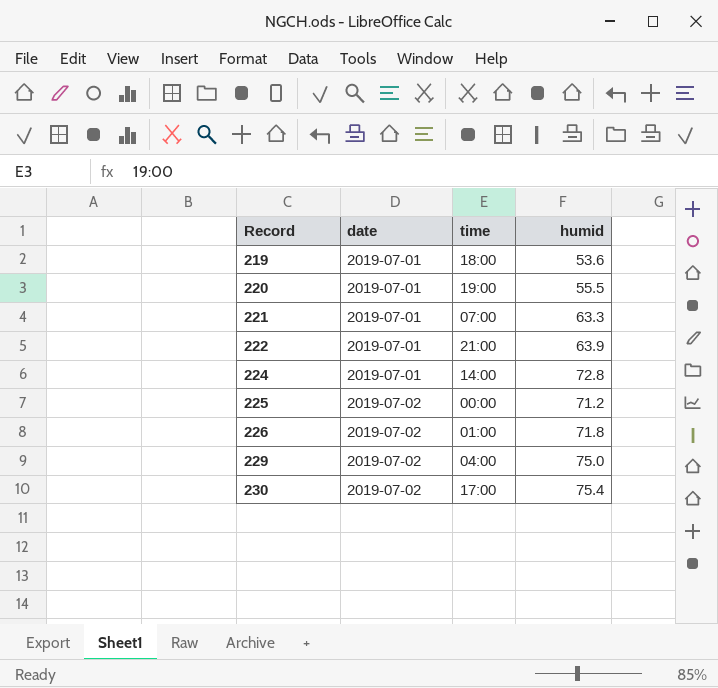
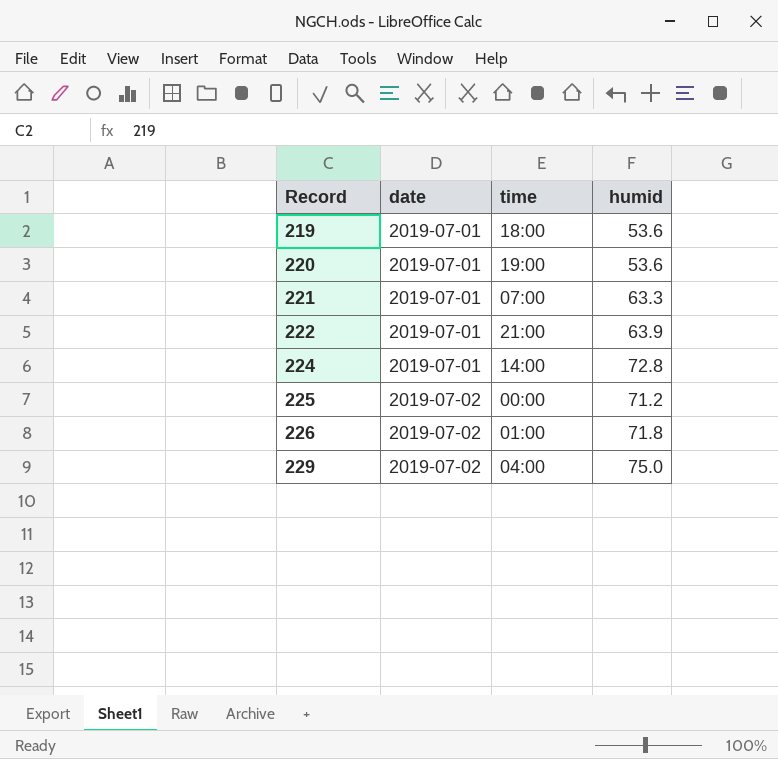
row 230: 2019-07-02 | 17:00 | 75.4 -> none
220 | humid: 55.5 -> 53.6

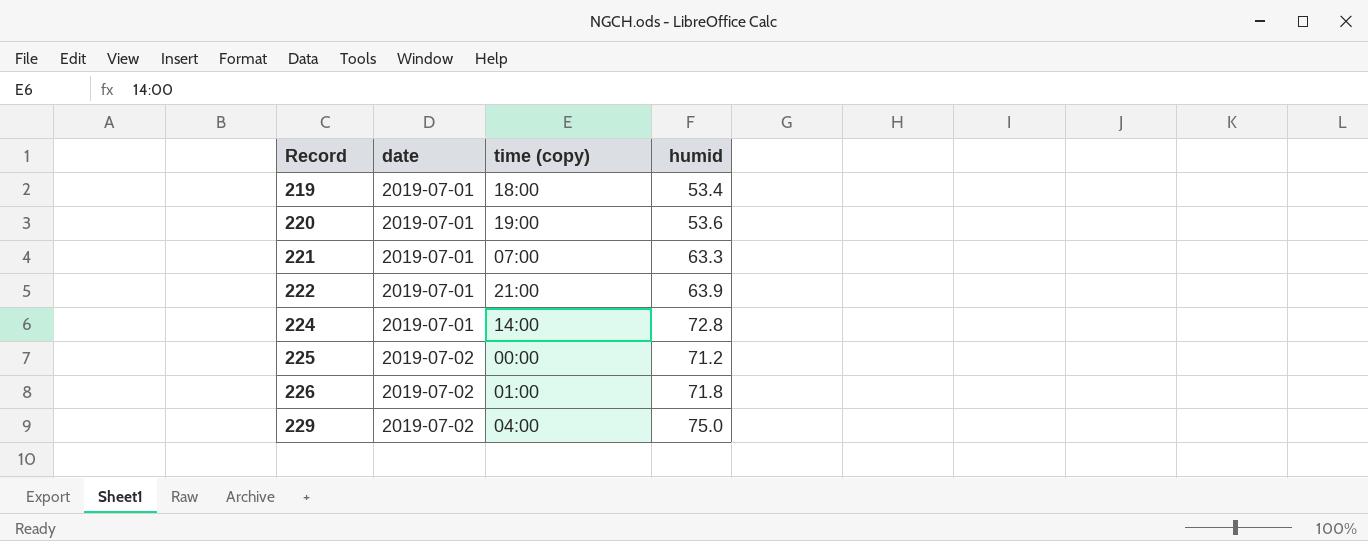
column name: time -> time (copy)
219 | humid: 53.6 -> 53.4

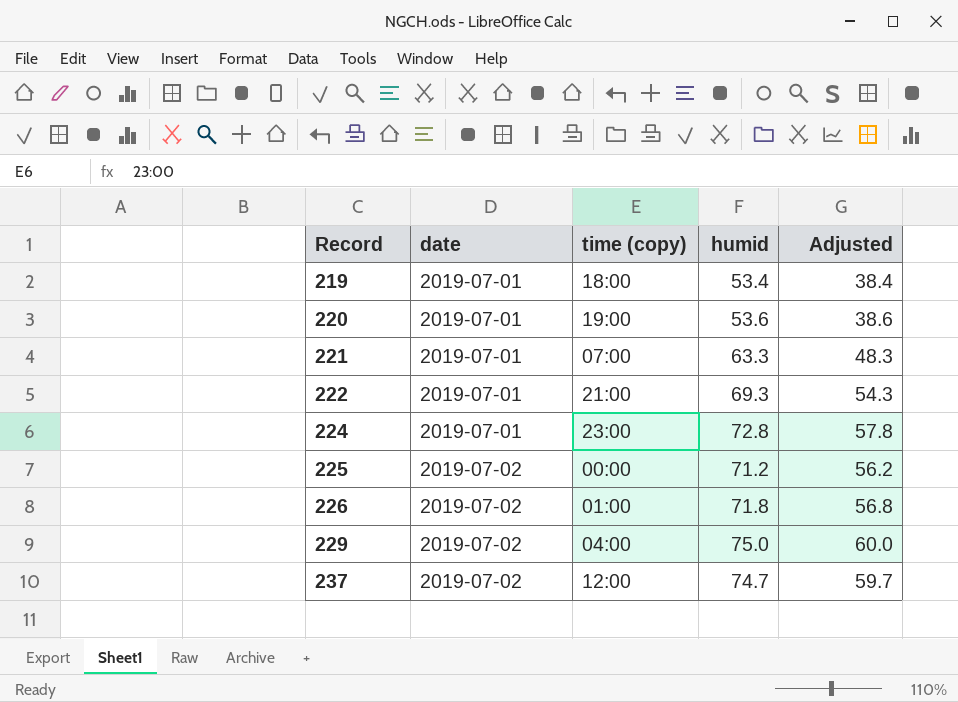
column Adjusted | formula: none -> [humid] - 15
222 | humid: 63.9 -> 69.3
224 | time (copy): 14:00 -> 23:00
row 237: none -> 2019-07-02 | 12:00 | 74.7 | 59.7

